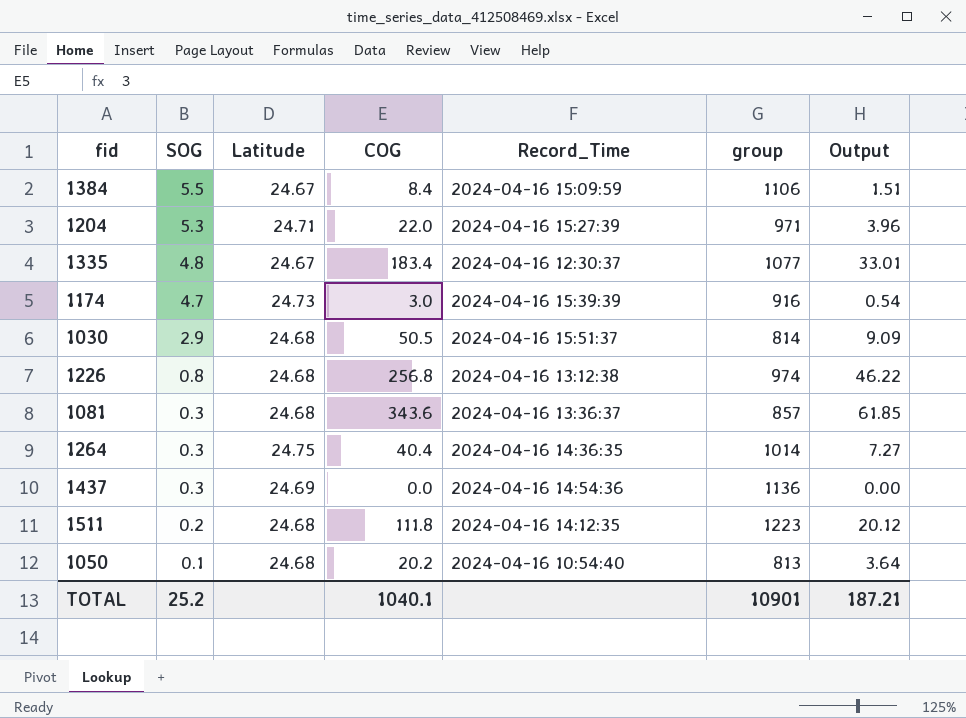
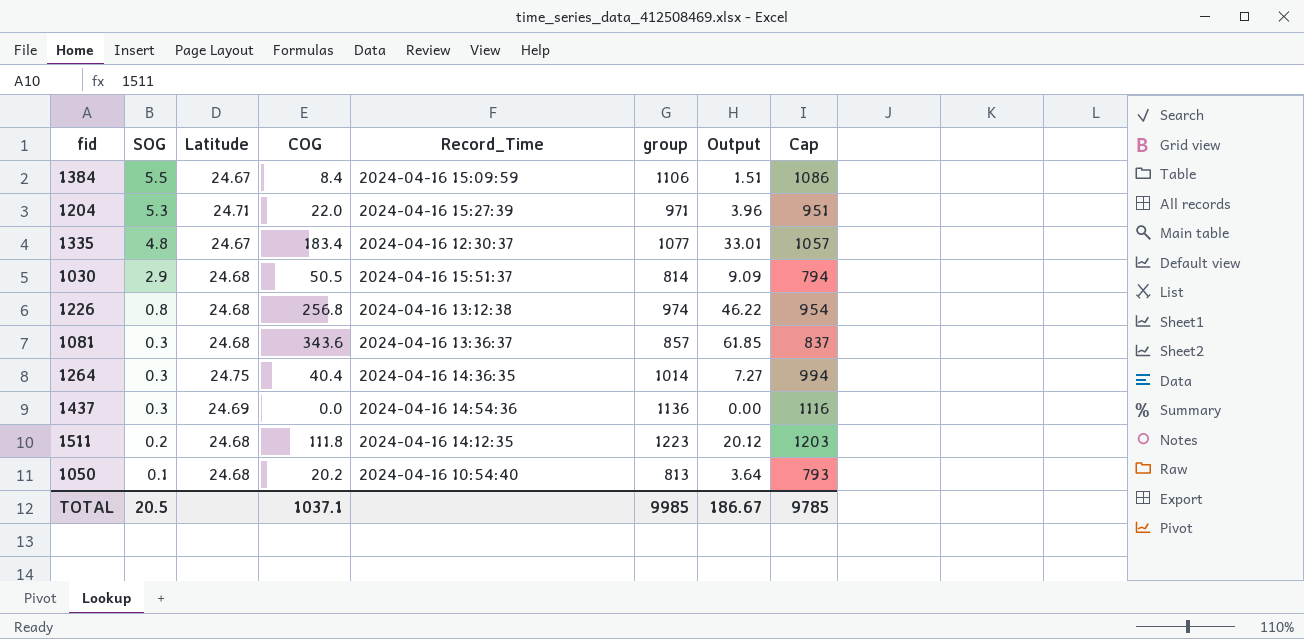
column Cap | formula: none -> [group] - 20
row 1174: 4.7 | 24.73 | 3.0 | 2024-04-16 15:39:39 | 916 | 0.54 -> none
TOTAL | SOG: 25.2 -> 20.5
TOTAL | COG: 1040.1 -> 1037.1
TOTAL | group: 10901 -> 9985
TOTAL | Output: 187.21 -> 186.67

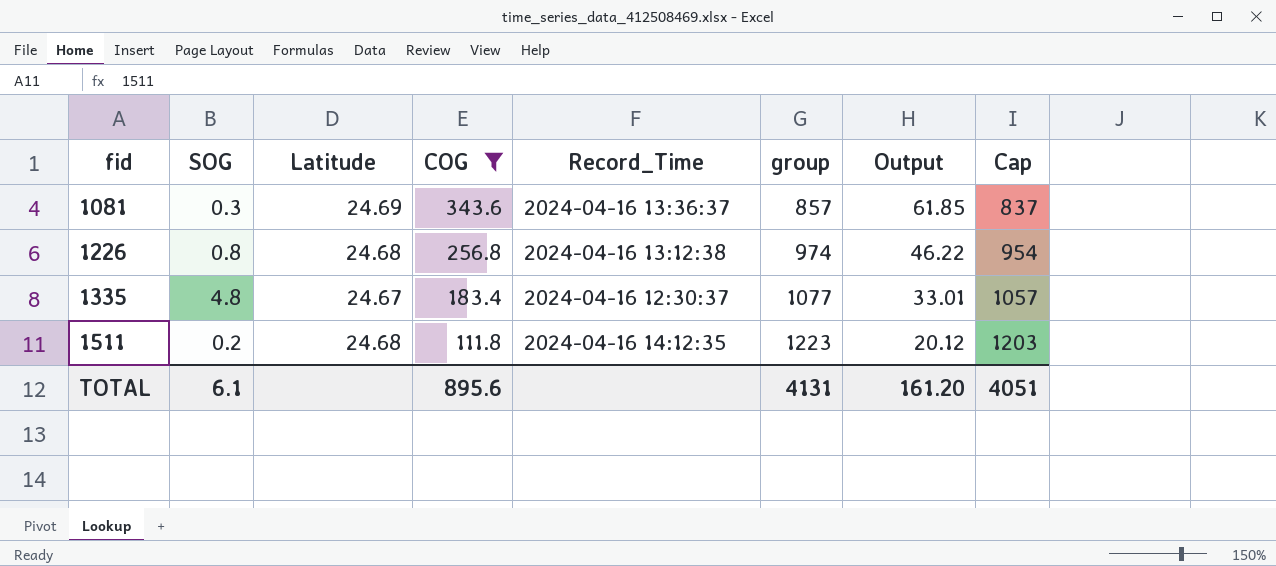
filter: none -> COG >= 111.8
row order: SOG descending -> fid ascending
1081 | Latitude: 24.68 -> 24.69
TOTAL | SOG: 20.5 -> 6.1
TOTAL | COG: 1037.1 -> 895.6
TOTAL | group: 9985 -> 4131
TOTAL | Output: 186.67 -> 161.20
TOTAL | Cap: 9785 -> 4051

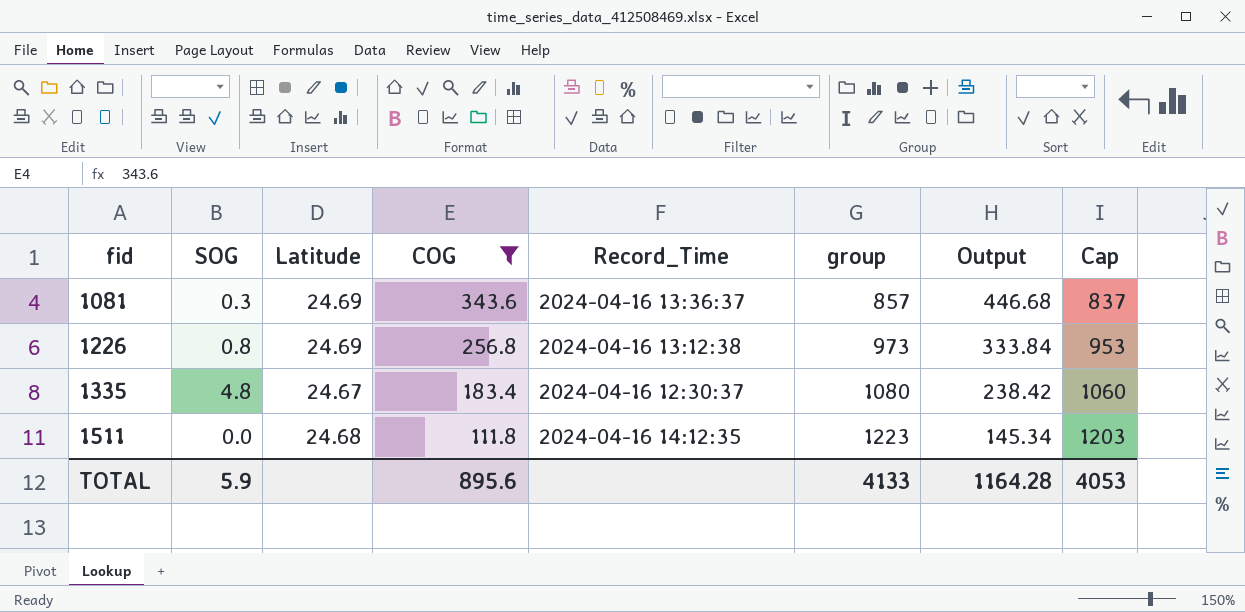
column Output | formula: [COG] * 0.18 -> [COG] * 1.3
1226 | Latitude: 24.68 -> 24.69
1226 | group: 974 -> 973
1226 | Cap: 954 -> 953
1335 | group: 1077 -> 1080
1335 | Cap: 1057 -> 1060
1511 | SOG: 0.2 -> 0.0
TOTAL | SOG: 6.1 -> 5.9
TOTAL | group: 4131 -> 4133
TOTAL | Output: 161.20 -> 1164.28
TOTAL | Cap: 4051 -> 4053

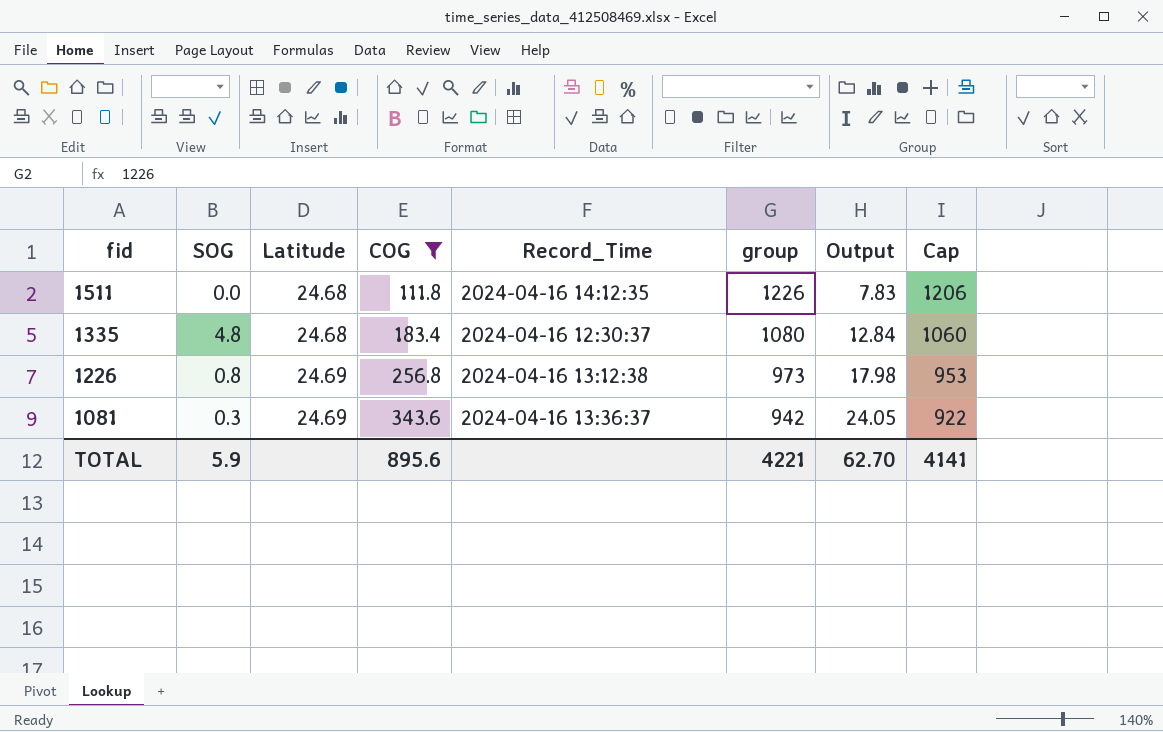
row order: fid ascending -> fid descending
column Output | formula: [COG] * 1.3 -> [COG] * 0.07
1511 | group: 1223 -> 1226
1511 | Cap: 1203 -> 1206
1335 | Latitude: 24.67 -> 24.68
1081 | group: 857 -> 942
1081 | Cap: 837 -> 922
TOTAL | group: 4133 -> 4221
TOTAL | Output: 1164.28 -> 62.70
TOTAL | Cap: 4053 -> 4141

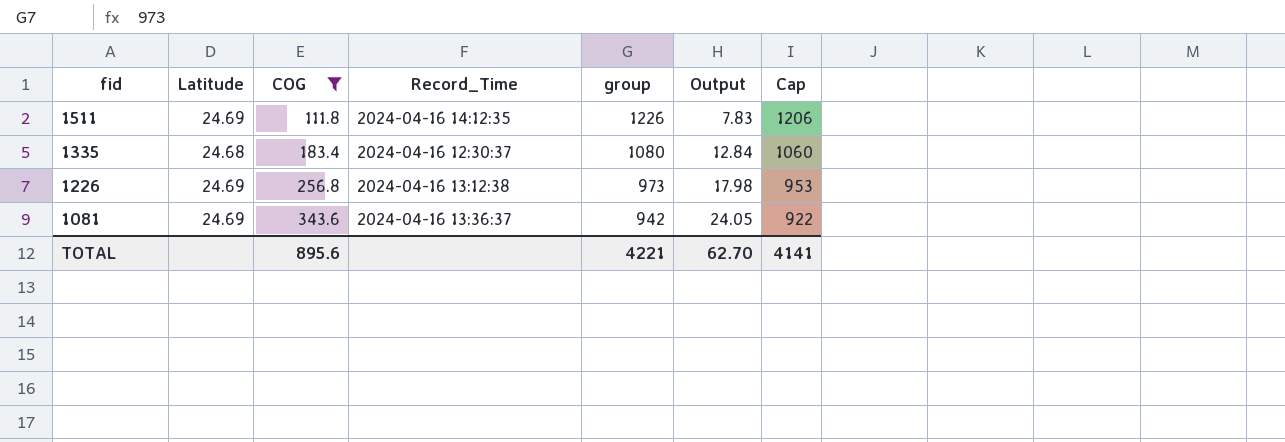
column SOG | position: 2 -> none
1511 | Latitude: 24.68 -> 24.69

